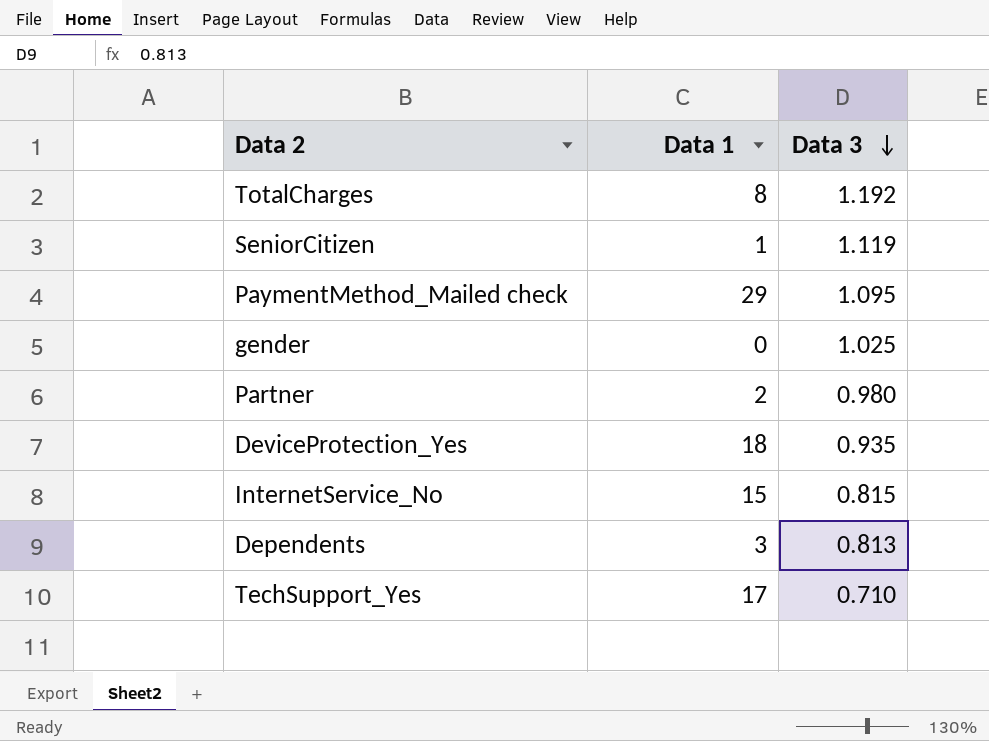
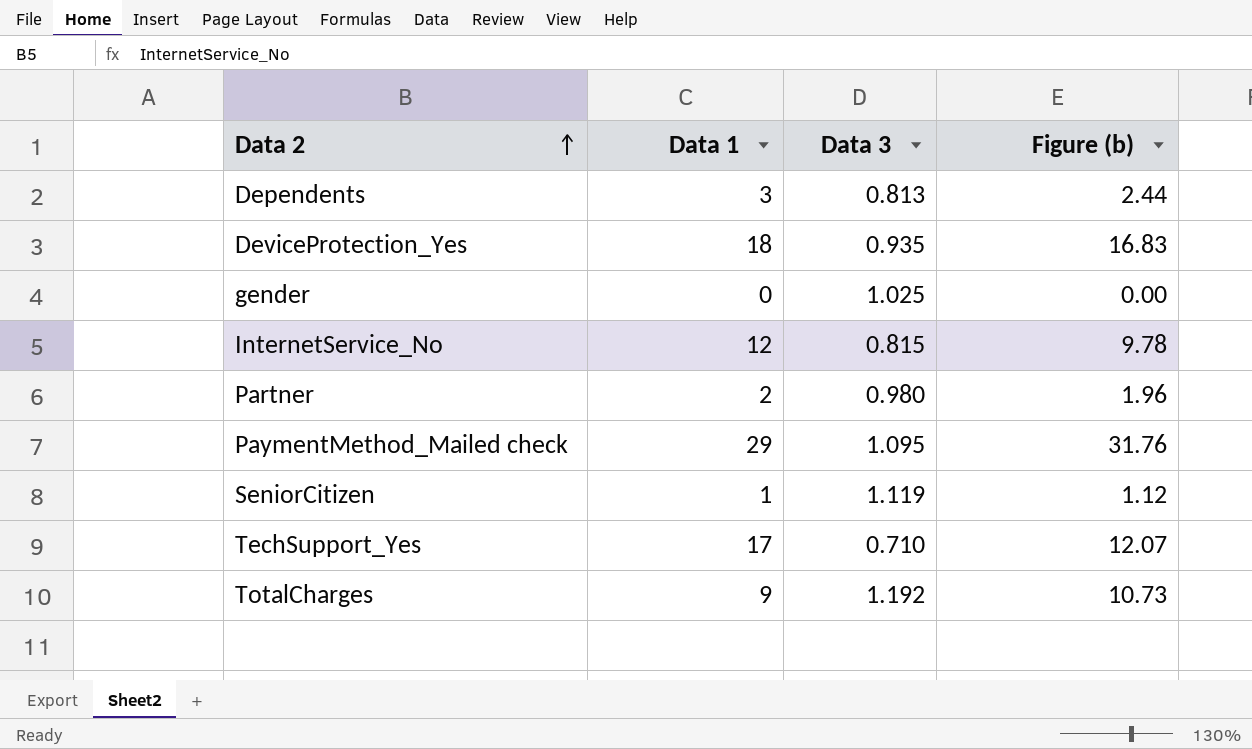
row order: Data 3 descending -> Data 2 ascending
column Figure (b) | formula: none -> [Data 1] * [Data 3]
InternetService_No | Data 1: 15 -> 12
TotalCharges | Data 1: 8 -> 9

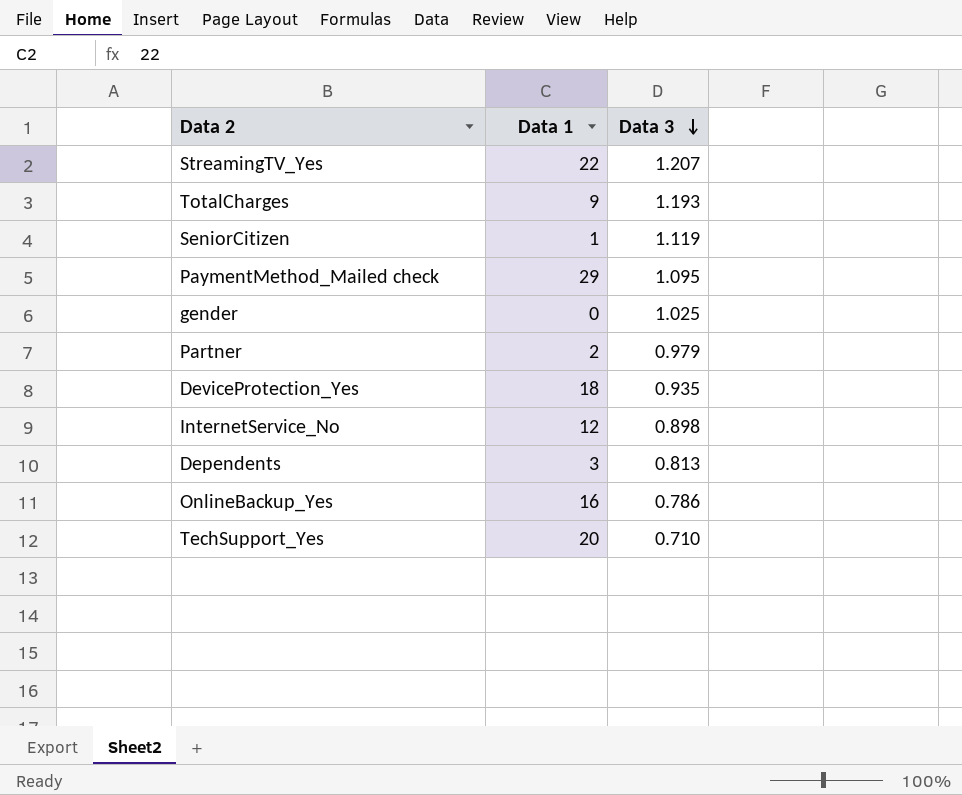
row order: Data 2 ascending -> Data 3 descending
column Figure (b) | formula: [Data 1] * [Data 3] -> none
row StreamingTV_Yes: none -> 22 | 1.207
TotalCharges | Data 3: 1.192 -> 1.193
Partner | Data 3: 0.980 -> 0.979
InternetService_No | Data 3: 0.815 -> 0.898
row OnlineBackup_Yes: none -> 16 | 0.786
TechSupport_Yes | Data 1: 17 -> 20

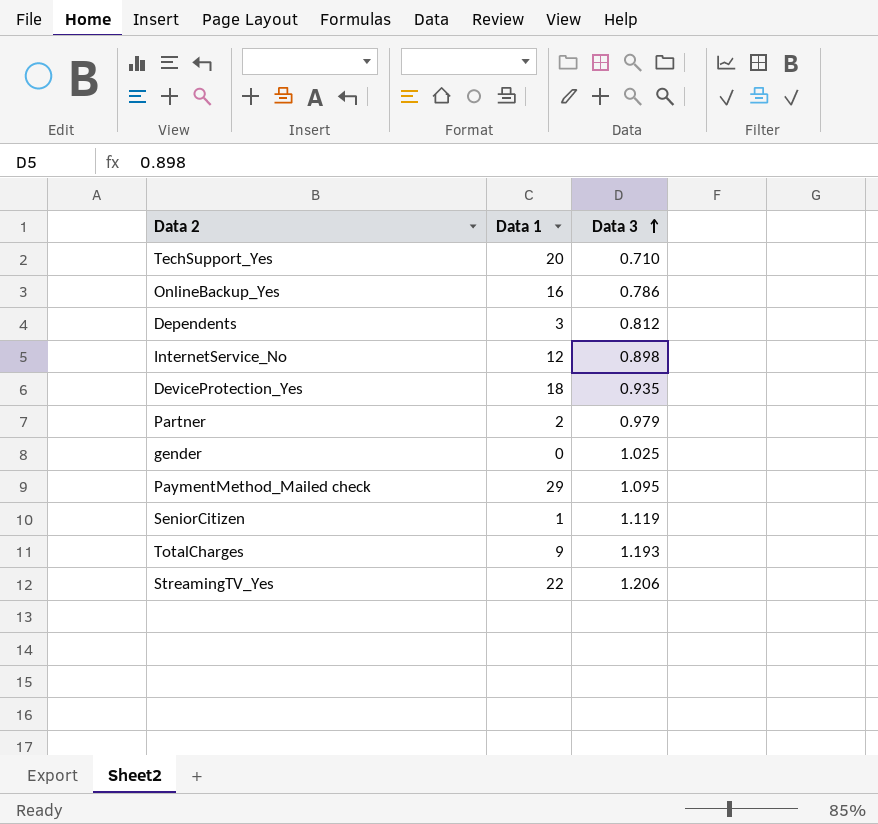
row order: Data 3 descending -> Data 3 ascending
Dependents | Data 3: 0.813 -> 0.812
StreamingTV_Yes | Data 3: 1.207 -> 1.206

